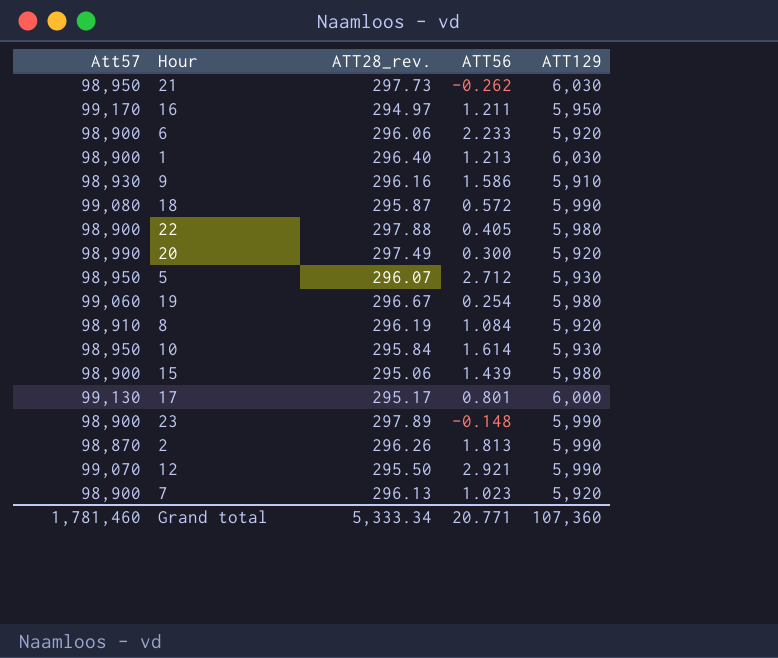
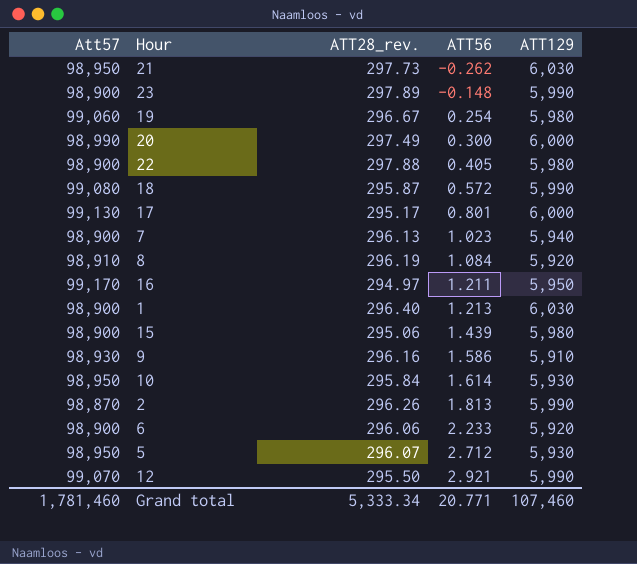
row order: none -> ATT56 ascending
20 | ATT129: 5,920 -> 6,000
7 | ATT129: 5,920 -> 5,940
Grand total | ATT129: 107,360 -> 107,460

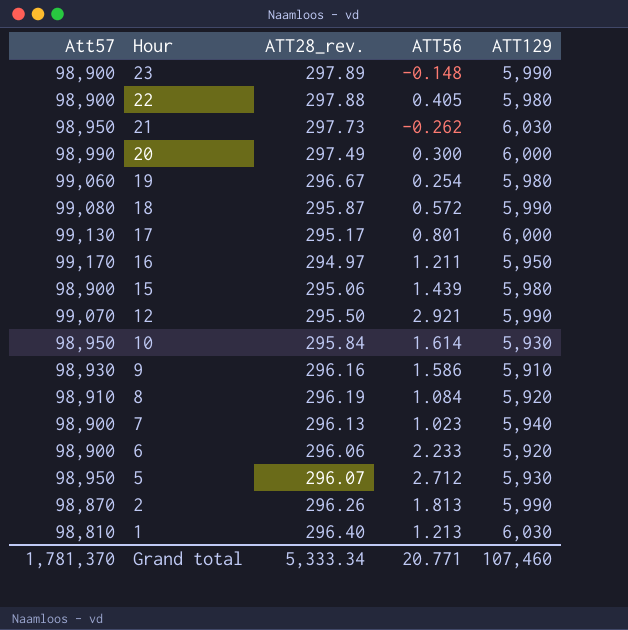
row order: ATT56 ascending -> Hour descending
1 | Att57: 98,900 -> 98,810
Grand total | Att57: 1,781,460 -> 1,781,370

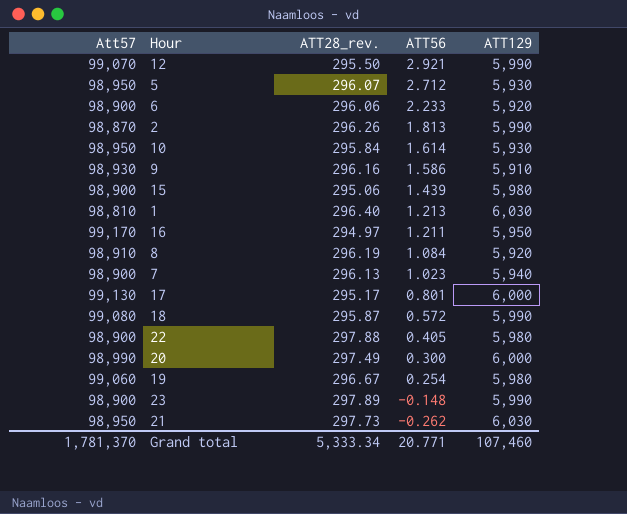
row order: Hour descending -> ATT56 descending

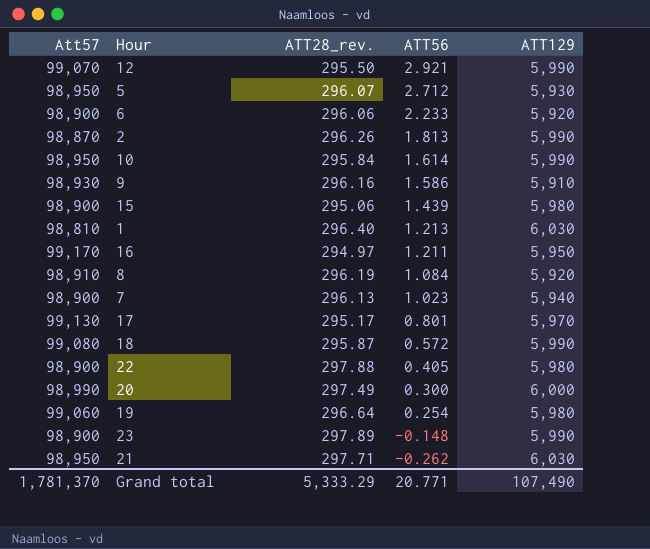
10 | ATT129: 5,930 -> 5,990
17 | ATT129: 6,000 -> 5,970
19 | ATT28_rev.: 296.67 -> 296.64
21 | ATT28_rev.: 297.73 -> 297.71
Grand total | ATT28_rev.: 5,333.34 -> 5,333.29
Grand total | ATT129: 107,460 -> 107,490

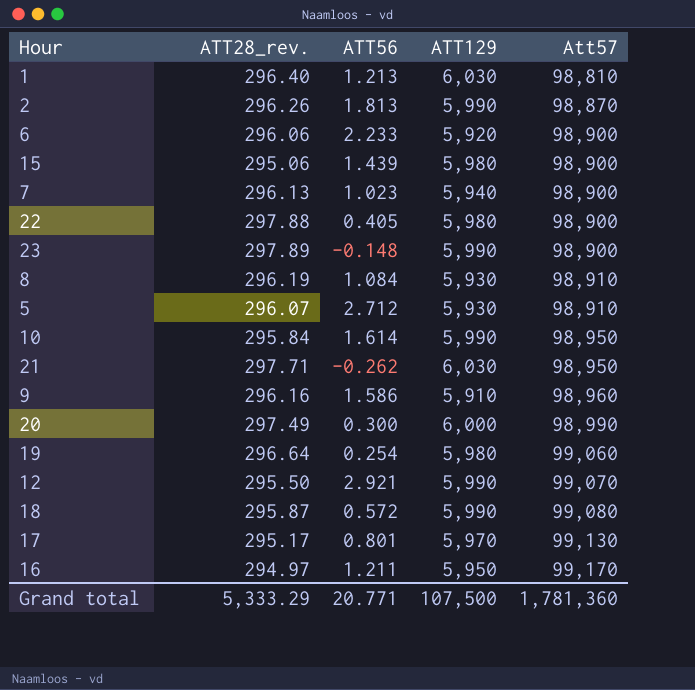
row order: ATT56 descending -> Att57 ascending
column Att57 | position: 1 -> 5
8 | ATT129: 5,920 -> 5,930
5 | Att57: 98,950 -> 98,910
9 | Att57: 98,930 -> 98,960
Grand total | ATT129: 107,490 -> 107,500
Grand total | Att57: 1,781,370 -> 1,781,360

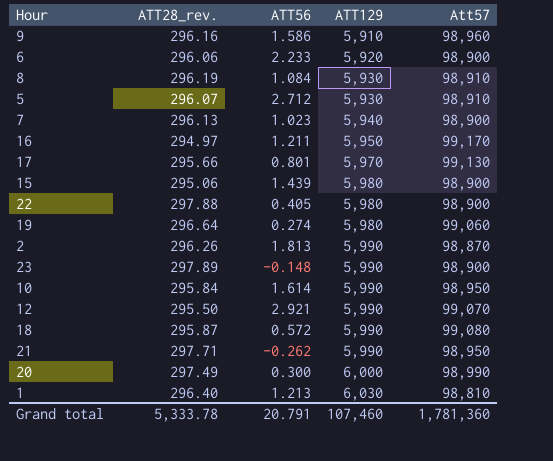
row order: Att57 ascending -> ATT129 ascending
17 | ATT28_rev.: 295.17 -> 295.66
19 | ATT56: 0.254 -> 0.274
21 | ATT129: 6,030 -> 5,990
Grand total | ATT28_rev.: 5,333.29 -> 5,333.78
Grand total | ATT56: 20.771 -> 20.791
Grand total | ATT129: 107,500 -> 107,460

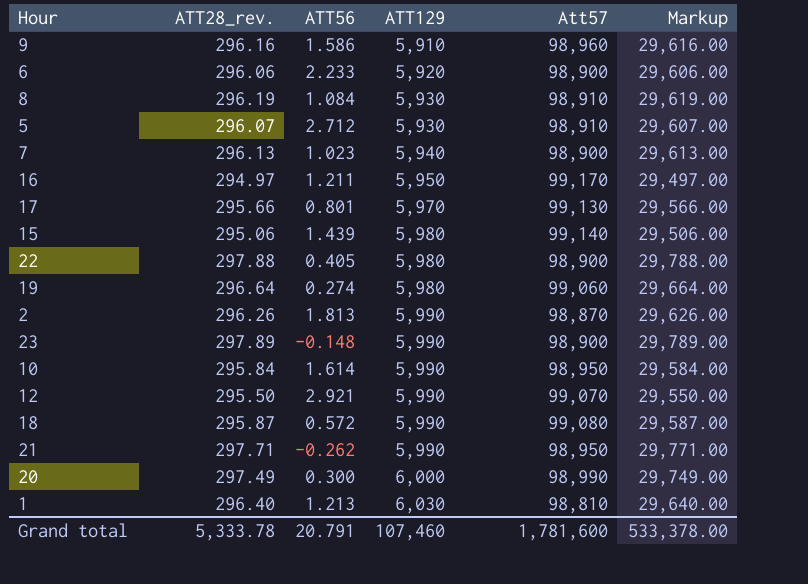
column Markup | formula: none -> [ATT28_rev.] * 100
15 | Att57: 98,900 -> 99,140
Grand total | Att57: 1,781,360 -> 1,781,600

